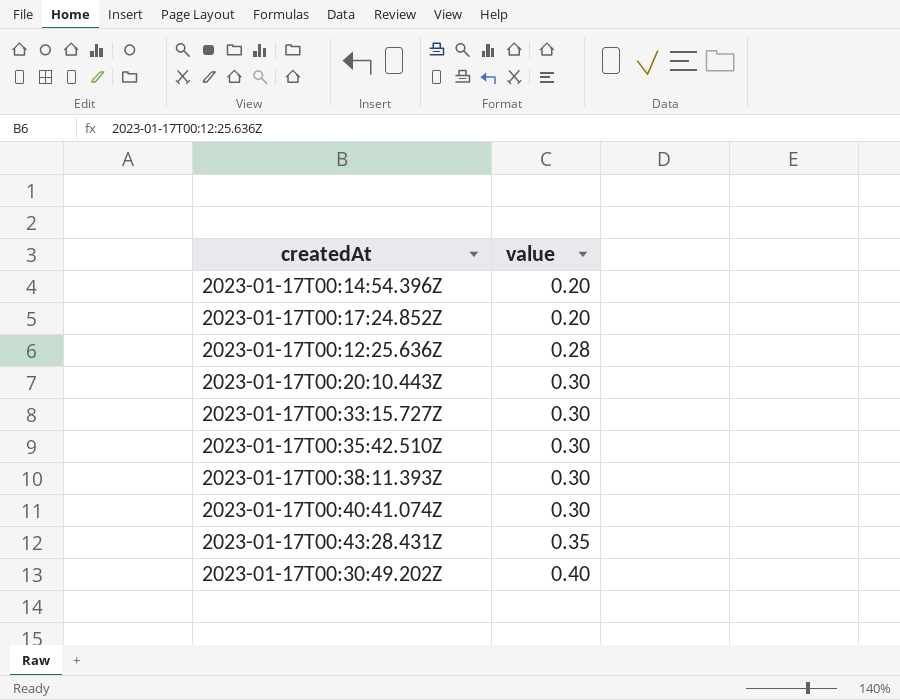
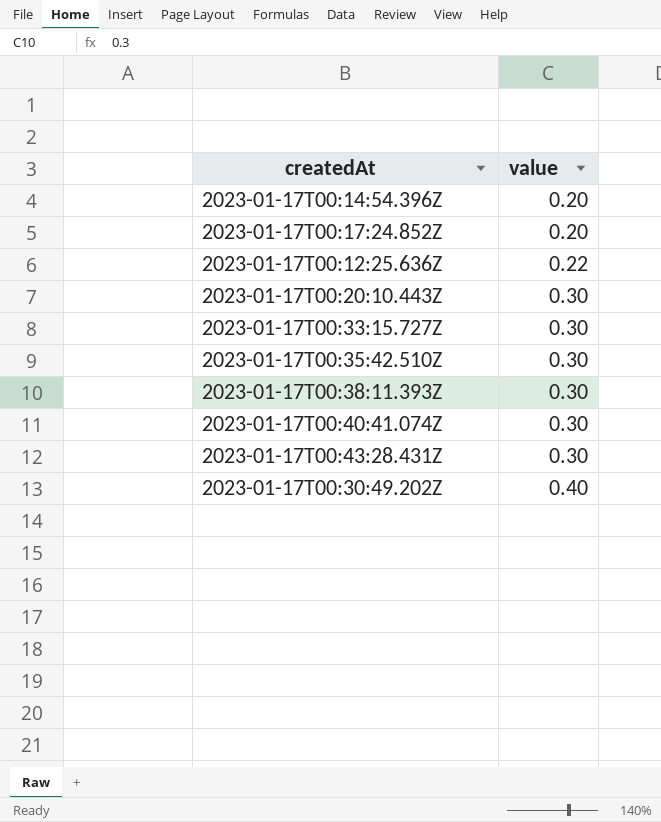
2023-01-17T00:12:25.636Z | value: 0.28 -> 0.22
2023-01-17T00:43:28.431Z | value: 0.35 -> 0.30

